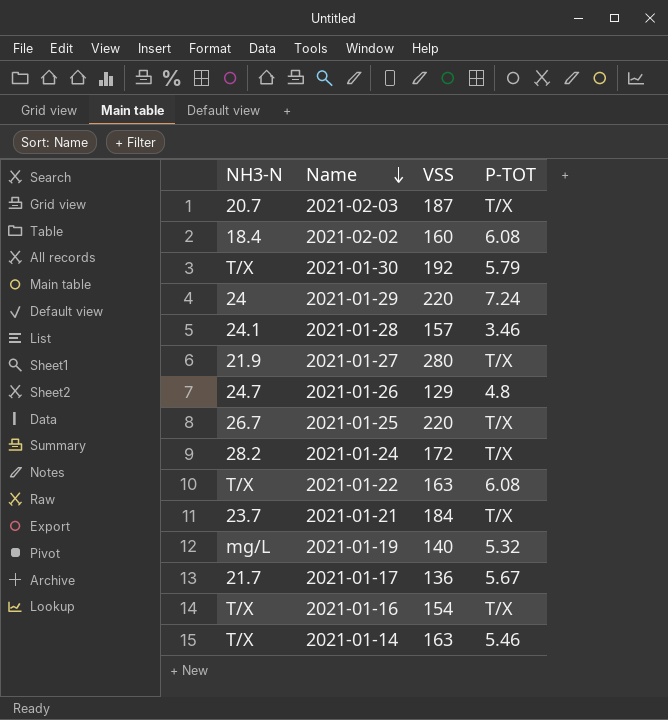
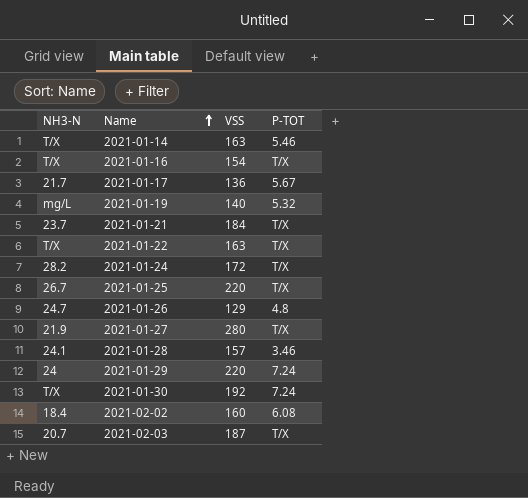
row order: Name descending -> Name ascending
2021-01-22 | P-TOT: 6.08 -> T/X
2021-01-30 | P-TOT: 5.79 -> 7.24

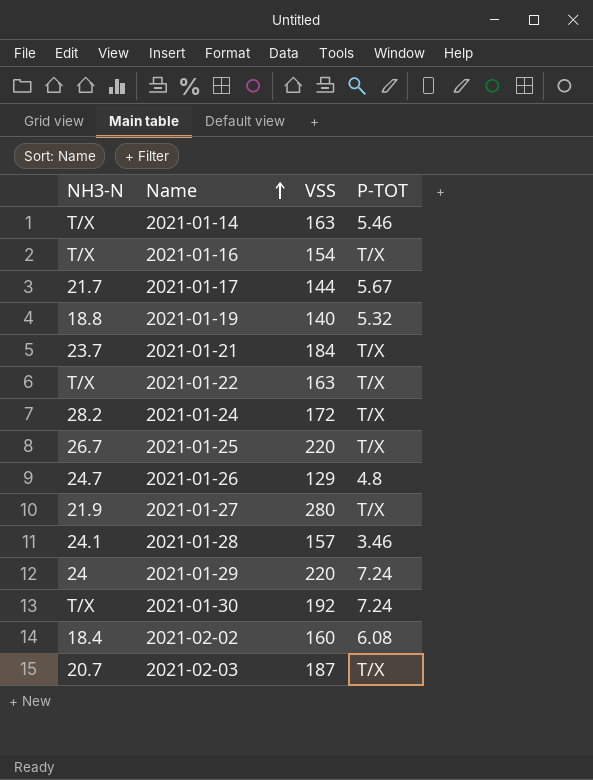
2021-01-17 | VSS: 136 -> 144
2021-01-19 | NH3-N: mg/L -> 18.8

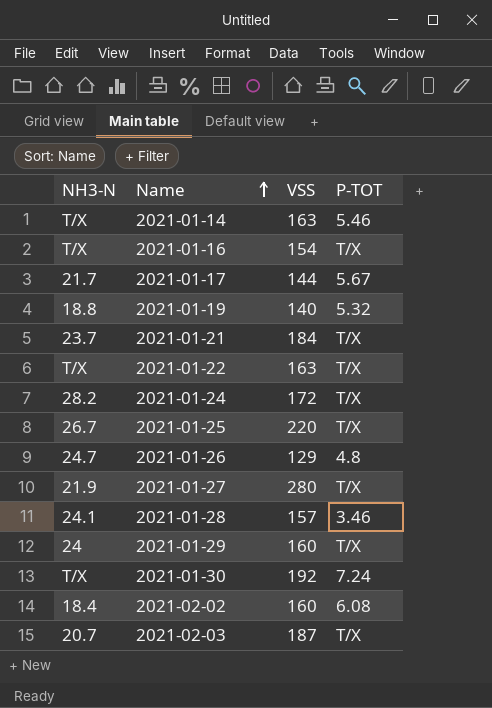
2021-01-29 | VSS: 220 -> 160
2021-01-29 | P-TOT: 7.24 -> T/X

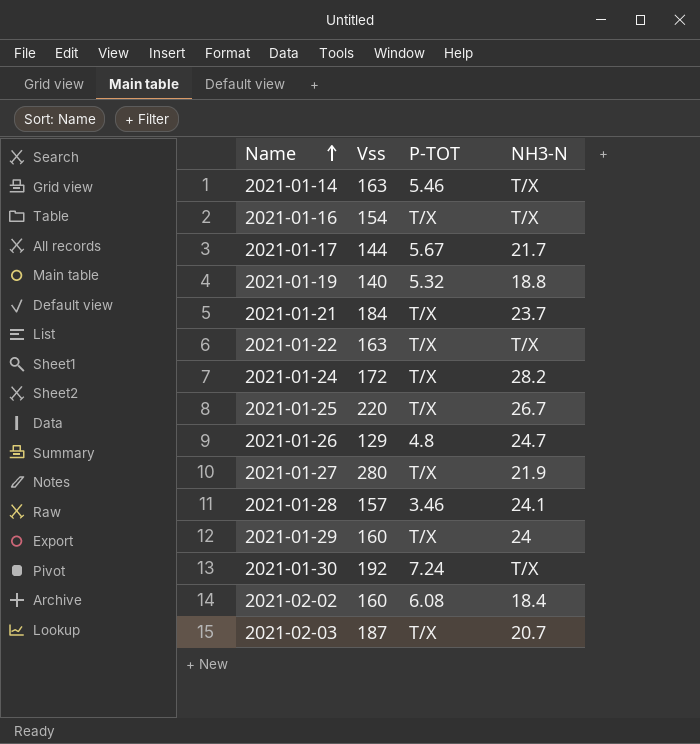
column name: VSS -> Vss
column NH3-N | position: 1 -> 4

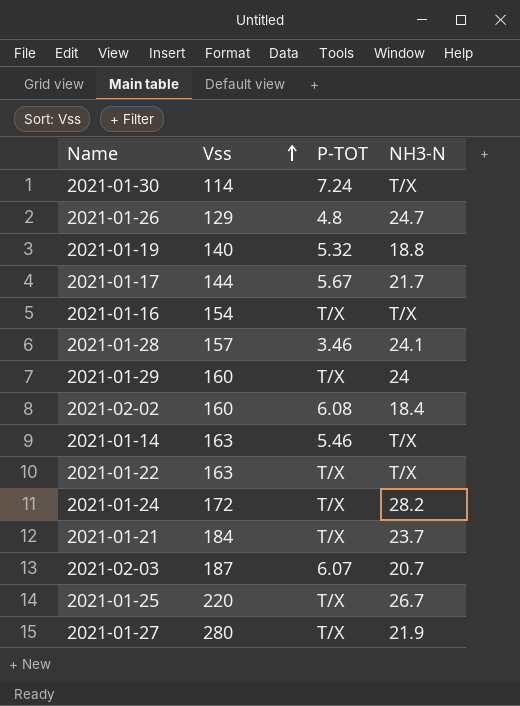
row order: Name ascending -> Vss ascending
2021-01-30 | Vss: 192 -> 114
2021-02-03 | P-TOT: T/X -> 6.07

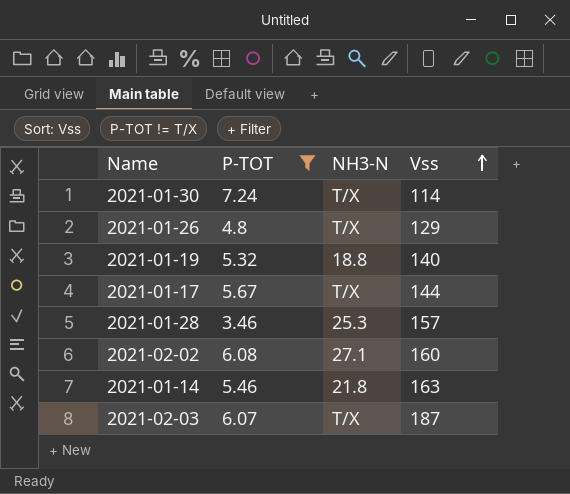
filter: none -> P-TOT != T/X
column Vss | position: 2 -> 4
2021-01-26 | NH3-N: 24.7 -> T/X
2021-01-17 | NH3-N: 21.7 -> T/X
2021-01-28 | NH3-N: 24.1 -> 25.3
2021-02-02 | NH3-N: 18.4 -> 27.1
2021-01-14 | NH3-N: T/X -> 21.8
2021-02-03 | NH3-N: 20.7 -> T/X

